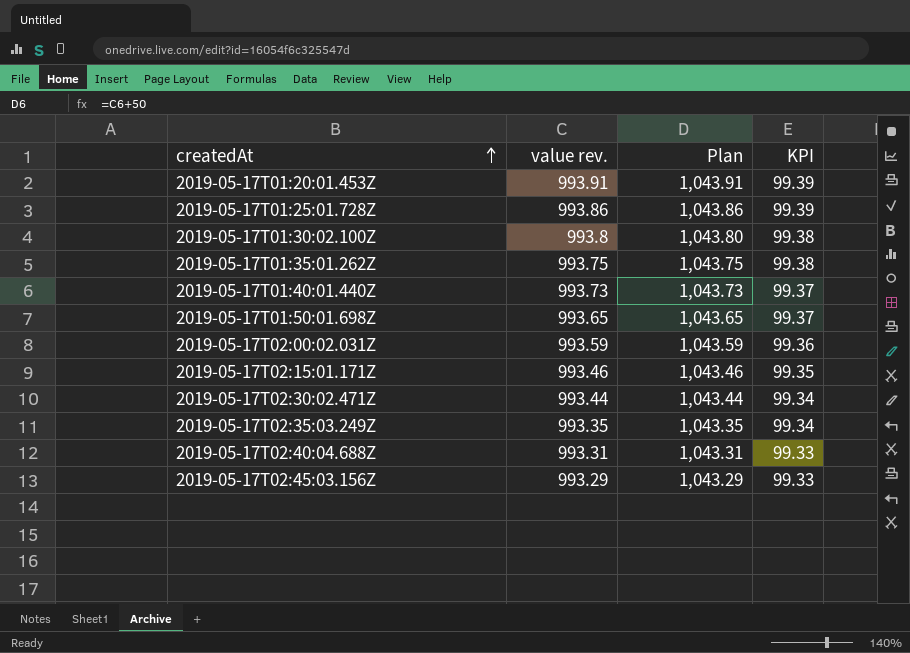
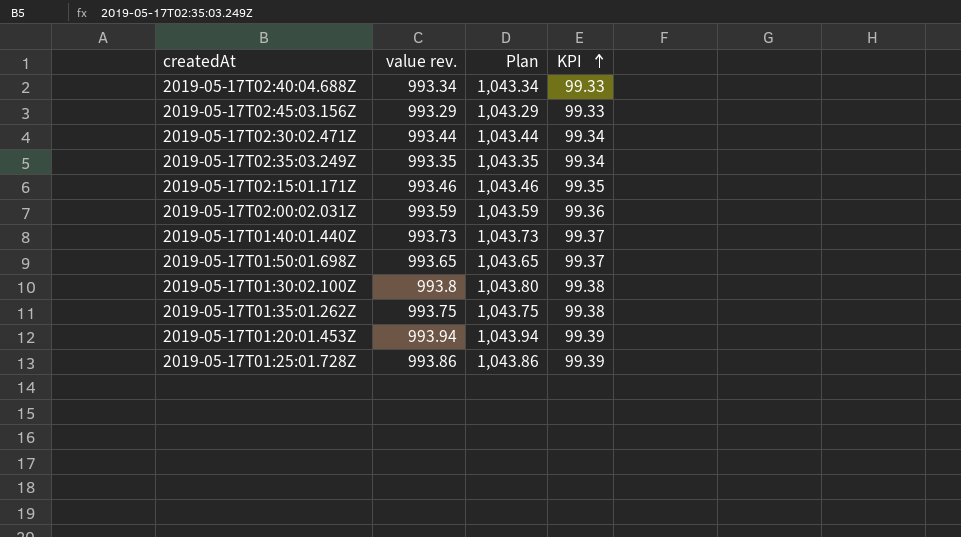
row order: createdAt ascending -> KPI ascending
2019-05-17T02:40:04.688Z | value rev.: 993.31 -> 993.34
2019-05-17T02:40:04.688Z | Plan: 1,043.31 -> 1,043.34
2019-05-17T01:20:01.453Z | value rev.: 993.91 -> 993.94
2019-05-17T01:20:01.453Z | Plan: 1,043.91 -> 1,043.94

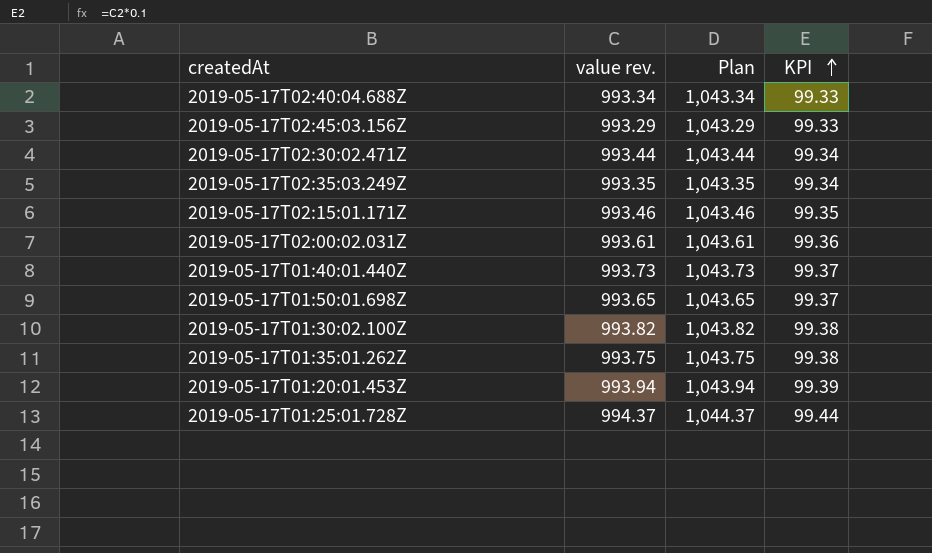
2019-05-17T02:00:02.031Z | value rev.: 993.59 -> 993.61
2019-05-17T02:00:02.031Z | Plan: 1,043.59 -> 1,043.61
2019-05-17T01:30:02.100Z | value rev.: 993.8 -> 993.82
2019-05-17T01:30:02.100Z | Plan: 1,043.80 -> 1,043.82
2019-05-17T01:25:01.728Z | value rev.: 993.86 -> 994.37
2019-05-17T01:25:01.728Z | Plan: 1,043.86 -> 1,044.37
2019-05-17T01:25:01.728Z | KPI: 99.39 -> 99.44

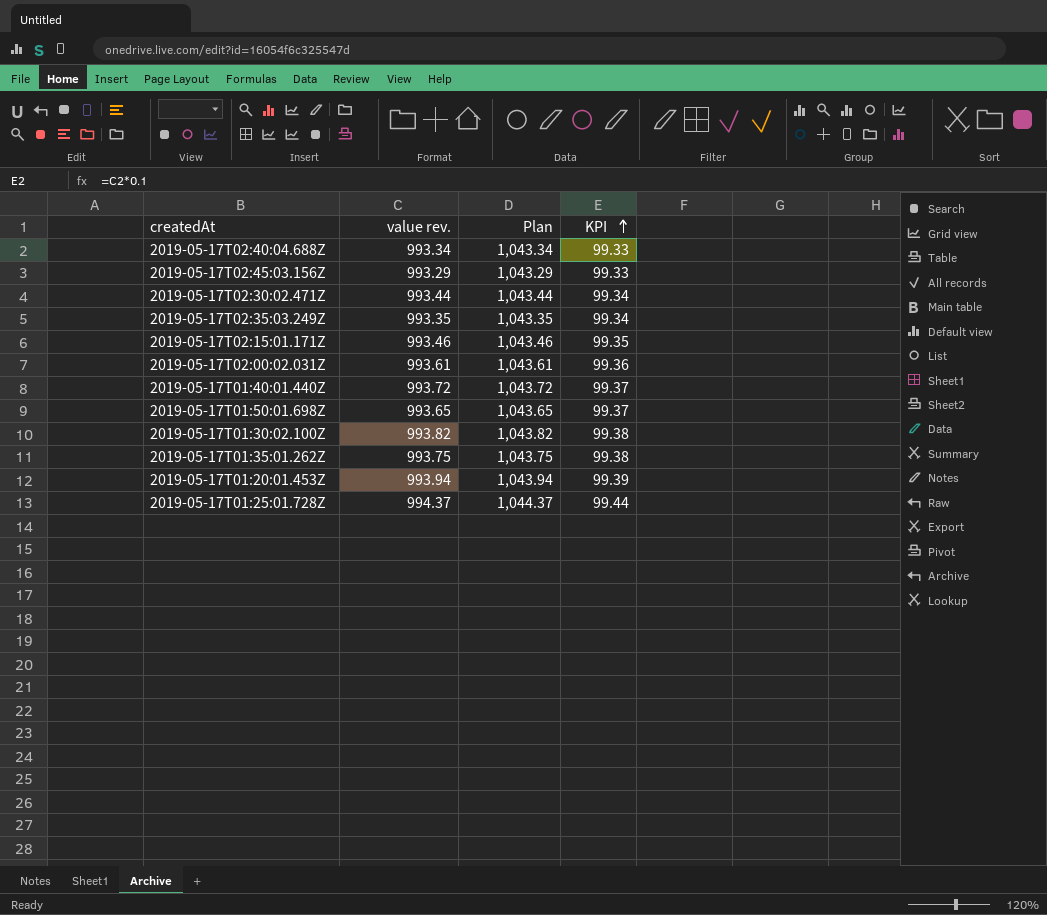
2019-05-17T01:40:01.440Z | value rev.: 993.73 -> 993.72
2019-05-17T01:40:01.440Z | Plan: 1,043.73 -> 1,043.72

